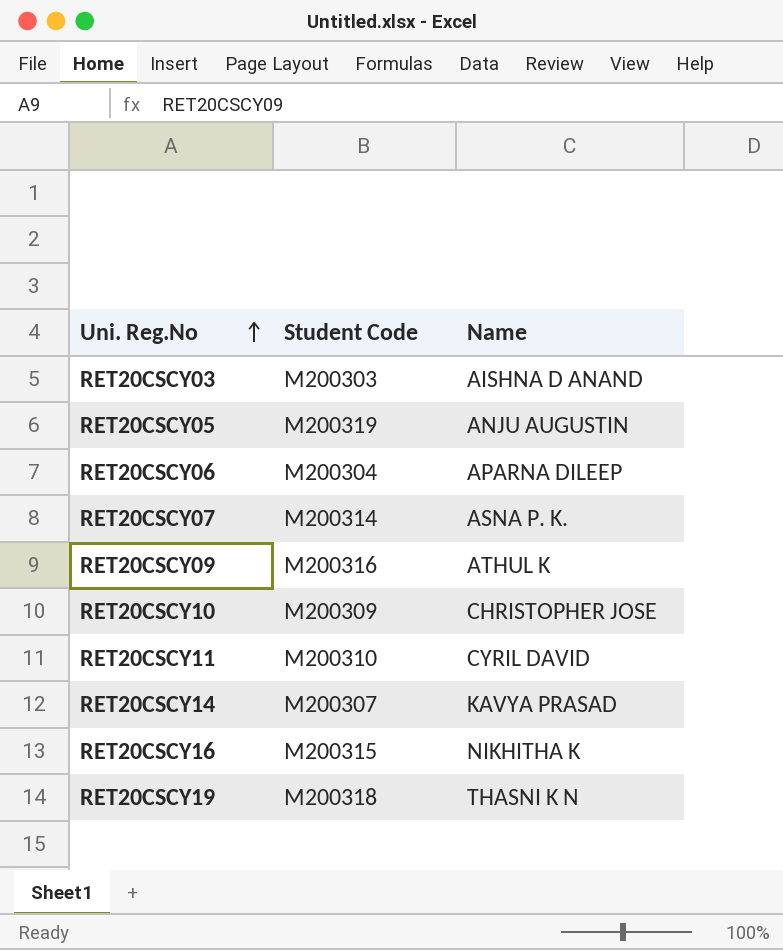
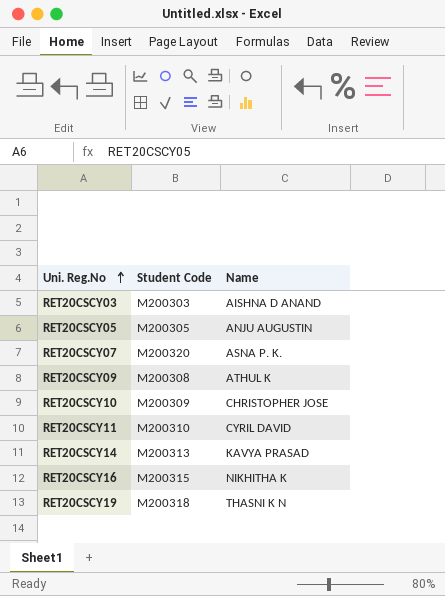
row RET20CSCY06: M200304 | APARNA DILEEP -> none
RET20CSCY05 | Student Code: M200319 -> M200305
RET20CSCY07 | Student Code: M200314 -> M200320
RET20CSCY09 | Student Code: M200316 -> M200308
RET20CSCY14 | Student Code: M200307 -> M200313

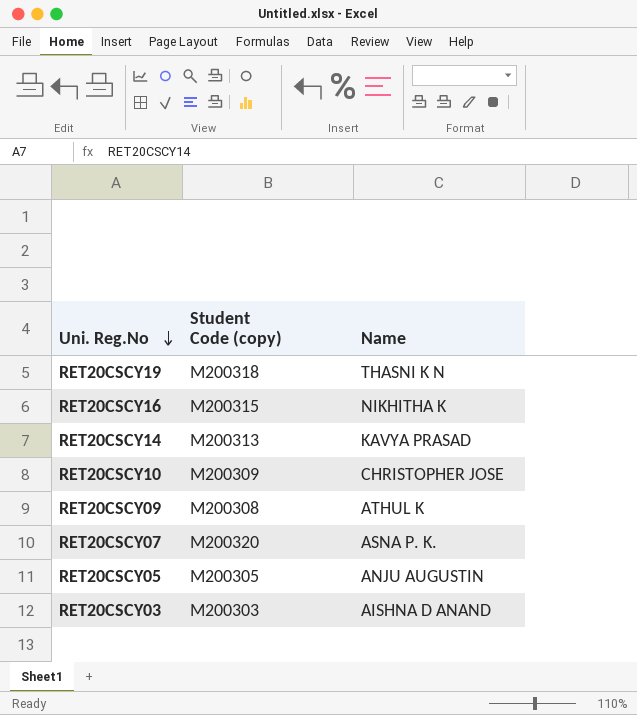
row order: Uni. Reg.No ascending -> Uni. Reg.No descending
column name: Student Code -> Student Code (copy)
row RET20CSCY11: M200310 | CYRIL DAVID -> none

